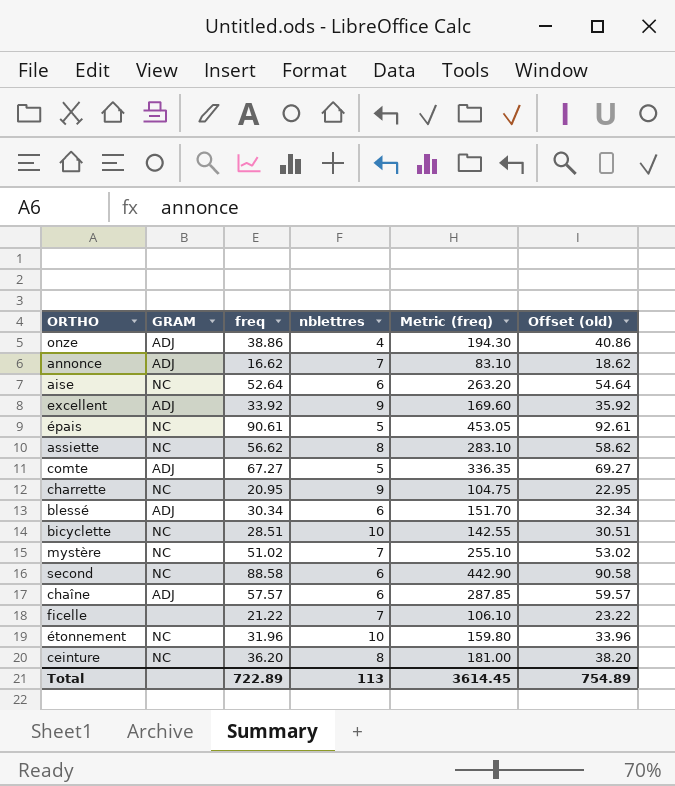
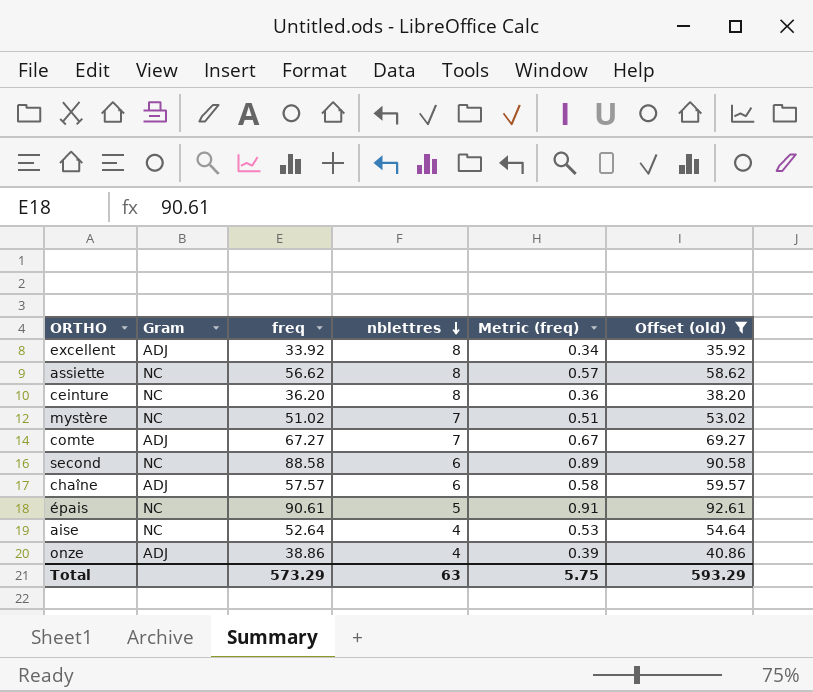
filter: none -> Offset (old) >= 35.92
row order: none -> nblettres descending
column name: GRAM -> Gram
column Metric (freq) | formula: [freq] * 5 -> [freq] * 0.01
excellent | nblettres: 9 -> 8
comte | nblettres: 5 -> 7
aise | nblettres: 6 -> 4
Total | freq: 722.89 -> 573.29
Total | nblettres: 113 -> 63
Total | Metric (freq): 3614.45 -> 5.75
Total | Offset (old): 754.89 -> 593.29

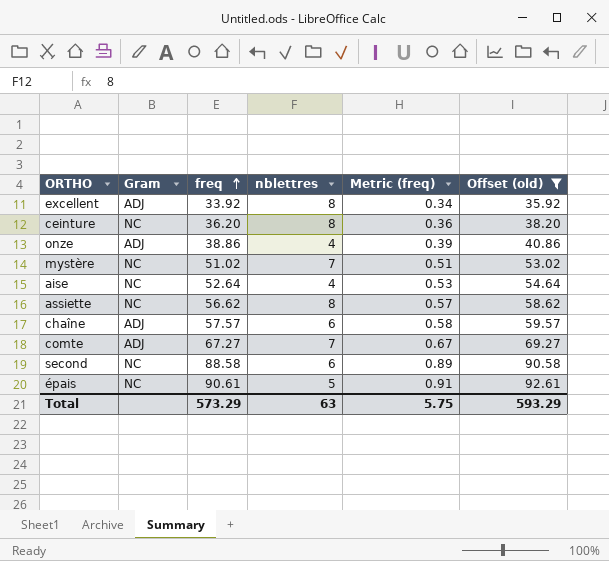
row order: nblettres descending -> freq ascending

